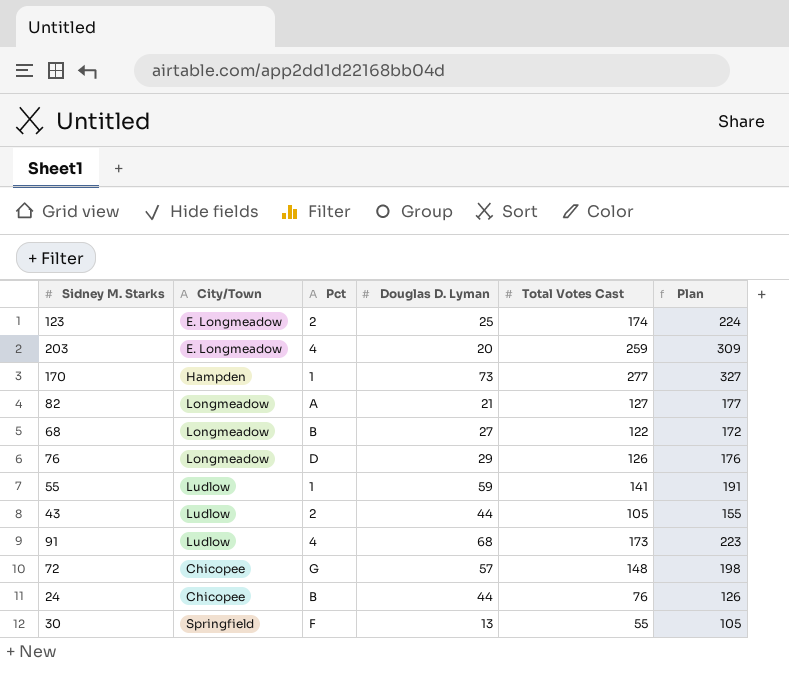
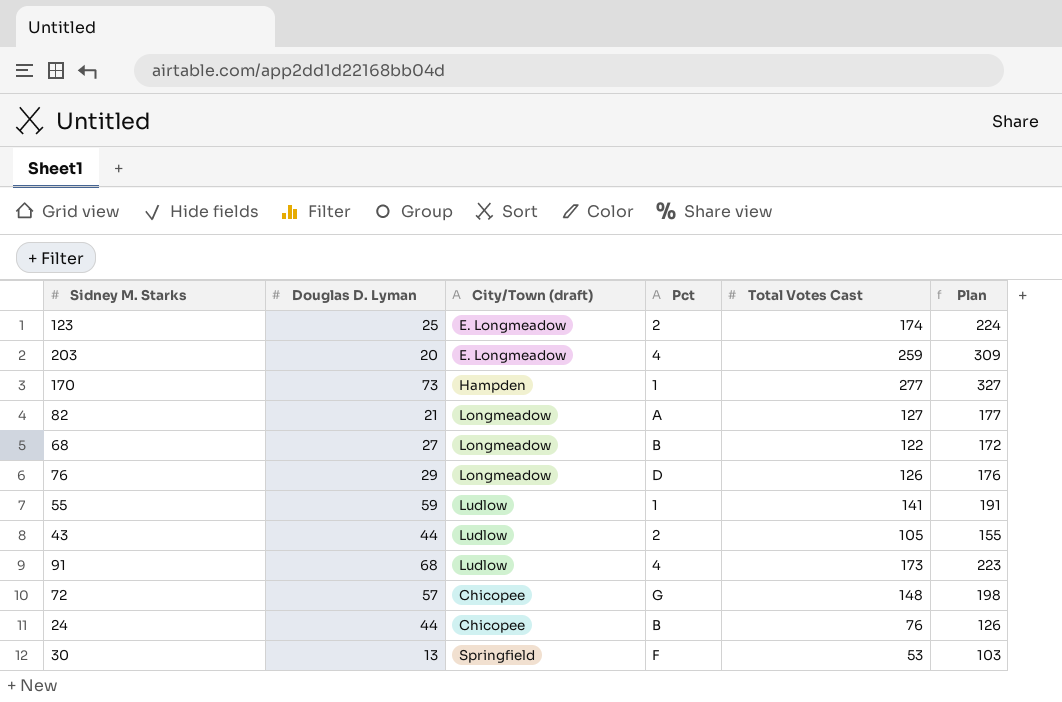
column Douglas D. Lyman | position: 4 -> 2
column name: City/Town -> City/Town (draft)
30 | Total Votes Cast: 55 -> 53
30 | Plan: 105 -> 103

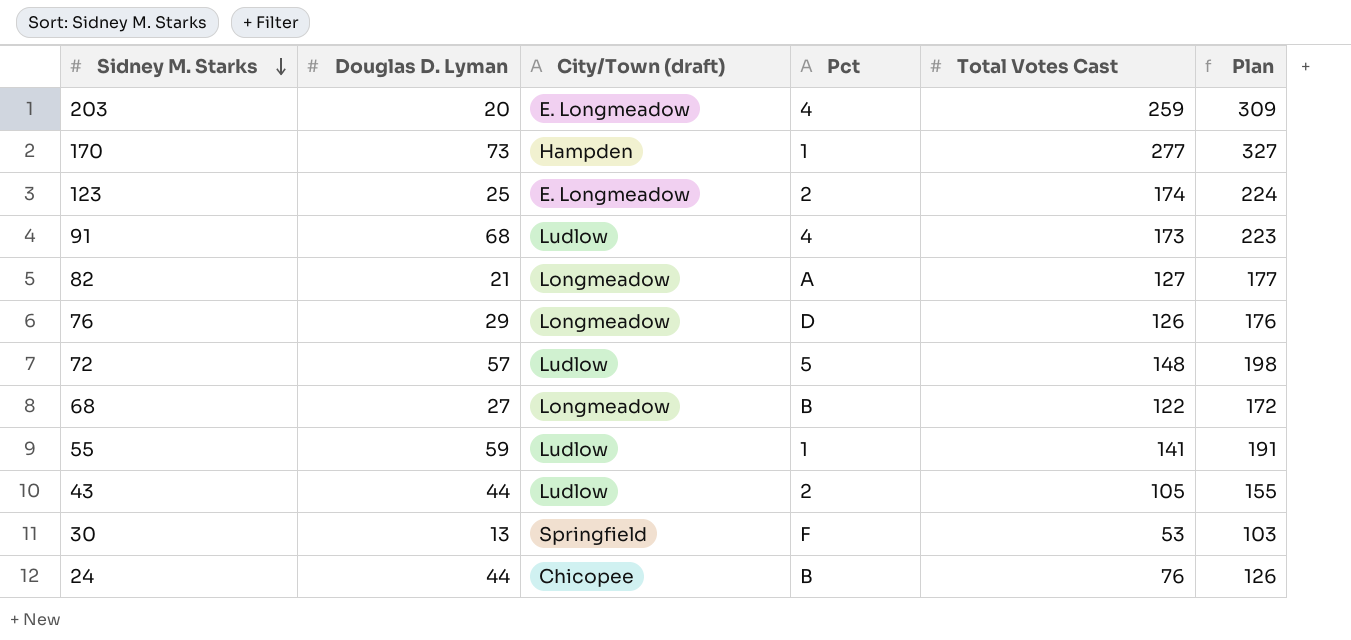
row order: none -> Sidney M. Starks descending
72 | City/Town (draft): Chicopee -> Ludlow
72 | Pct: G -> 5

